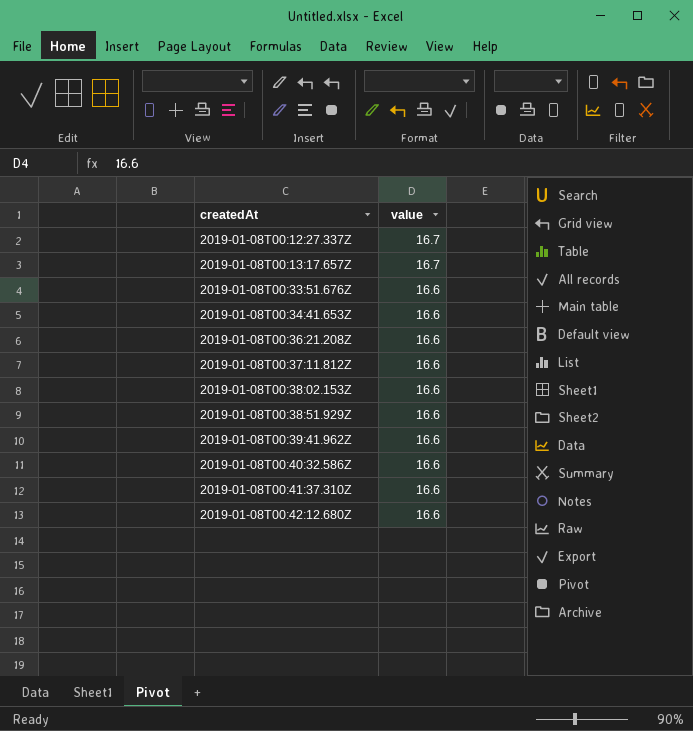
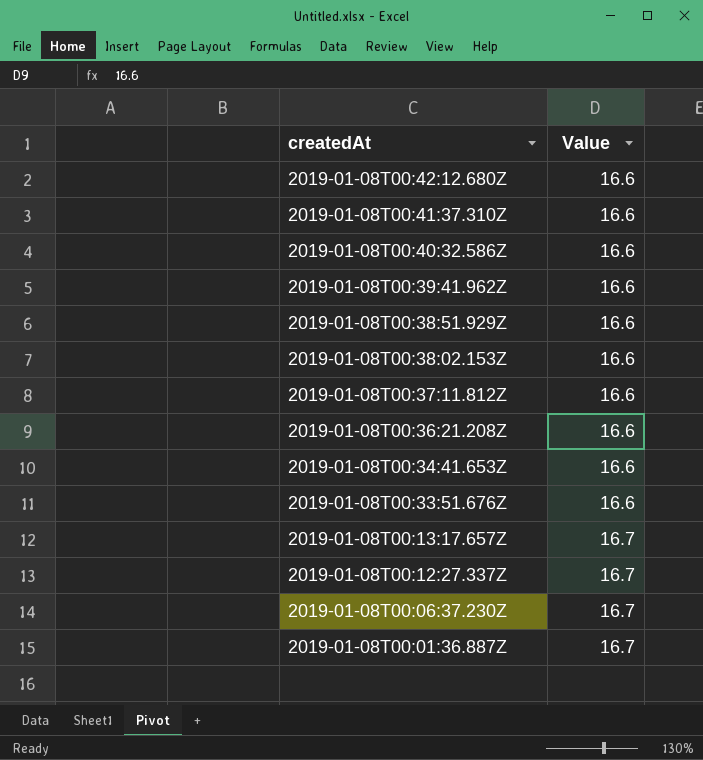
row order: createdAt ascending -> createdAt descending
column name: value -> Value
row 2019-01-08T00:06:37.230Z: none -> 16.7
row 2019-01-08T00:01:36.887Z: none -> 16.7

